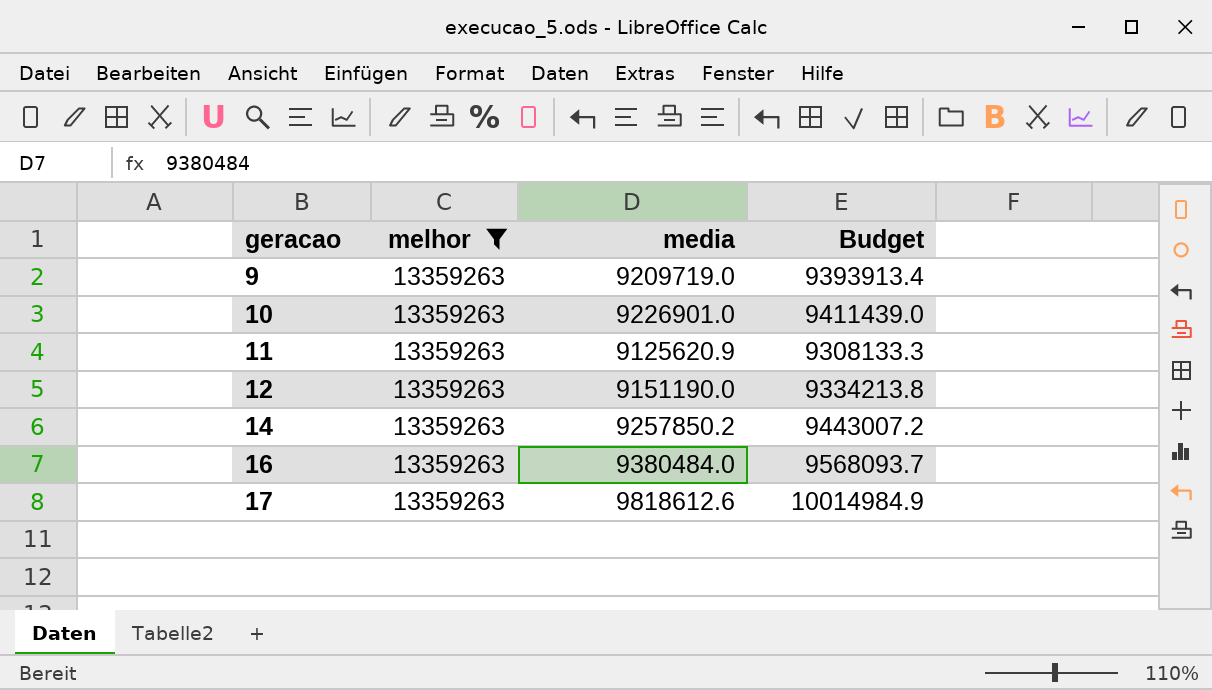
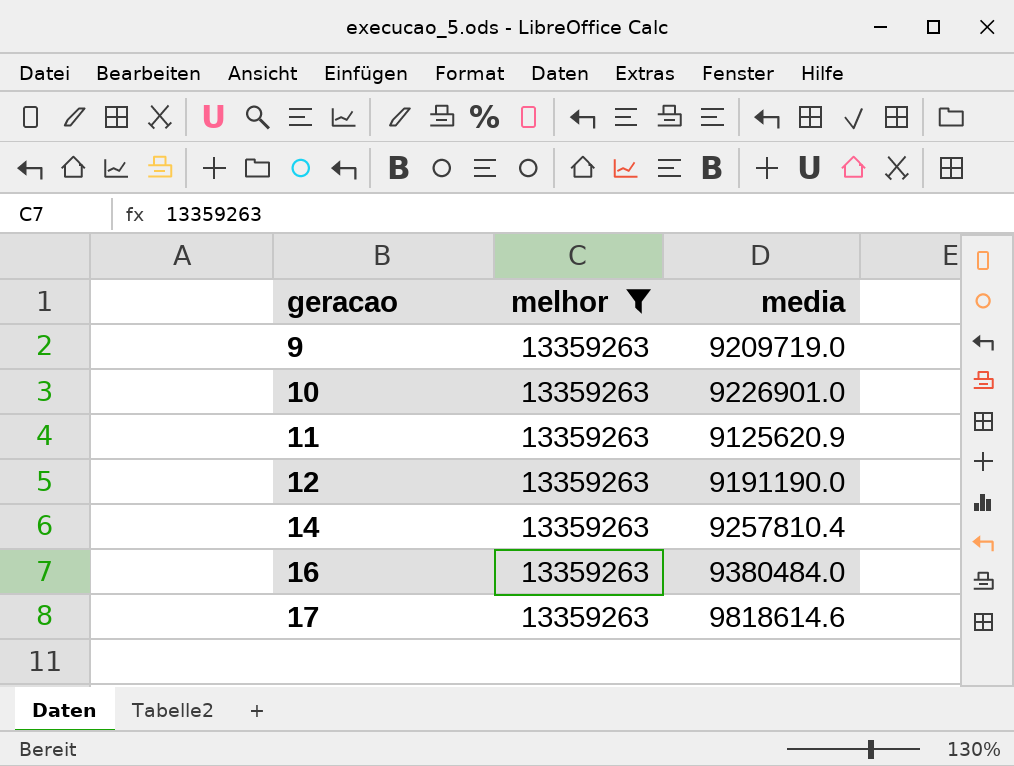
column Budget | formula: [media] * 1.02 -> none
12 | media: 9151190.0 -> 9191190.0
14 | media: 9257850.2 -> 9257810.4
17 | media: 9818612.6 -> 9818614.6

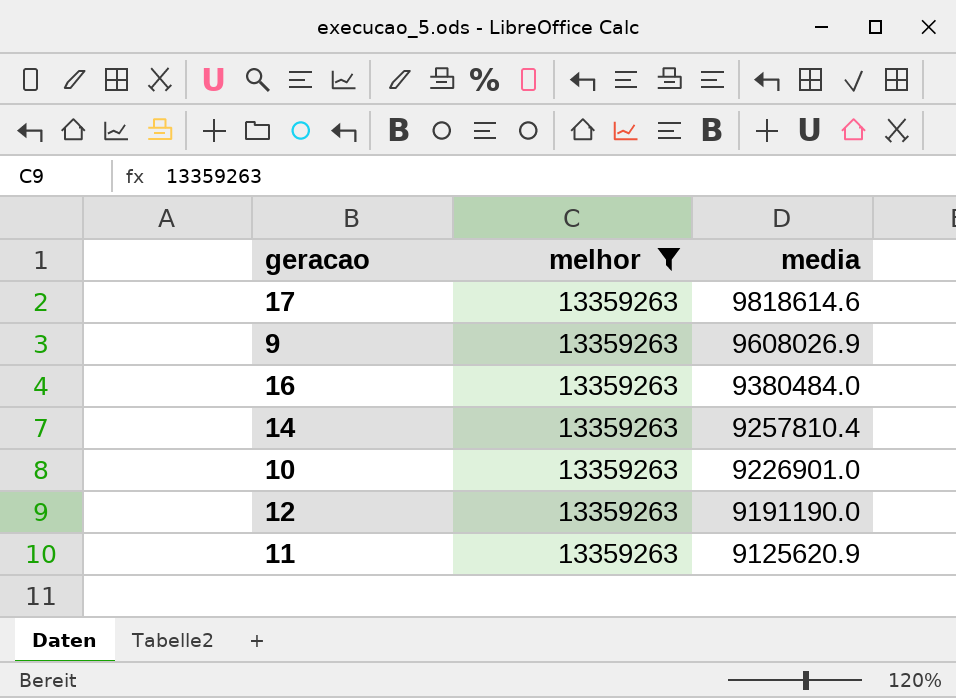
row order: geracao ascending -> media descending
9 | media: 9209719.0 -> 9608026.9

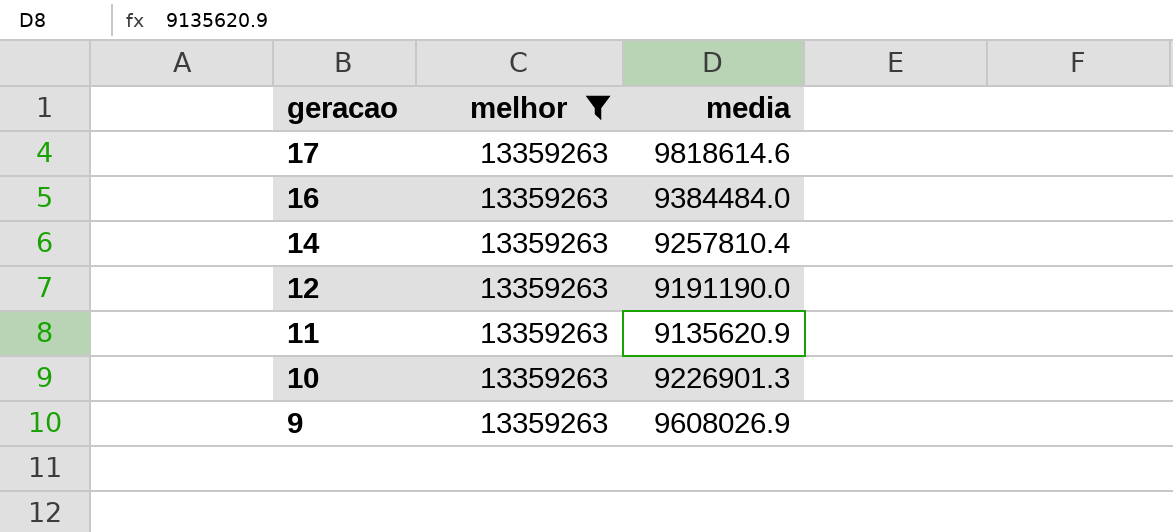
row order: media descending -> geracao descending
16 | media: 9380484.0 -> 9384484.0
11 | media: 9125620.9 -> 9135620.9
10 | media: 9226901.0 -> 9226901.3

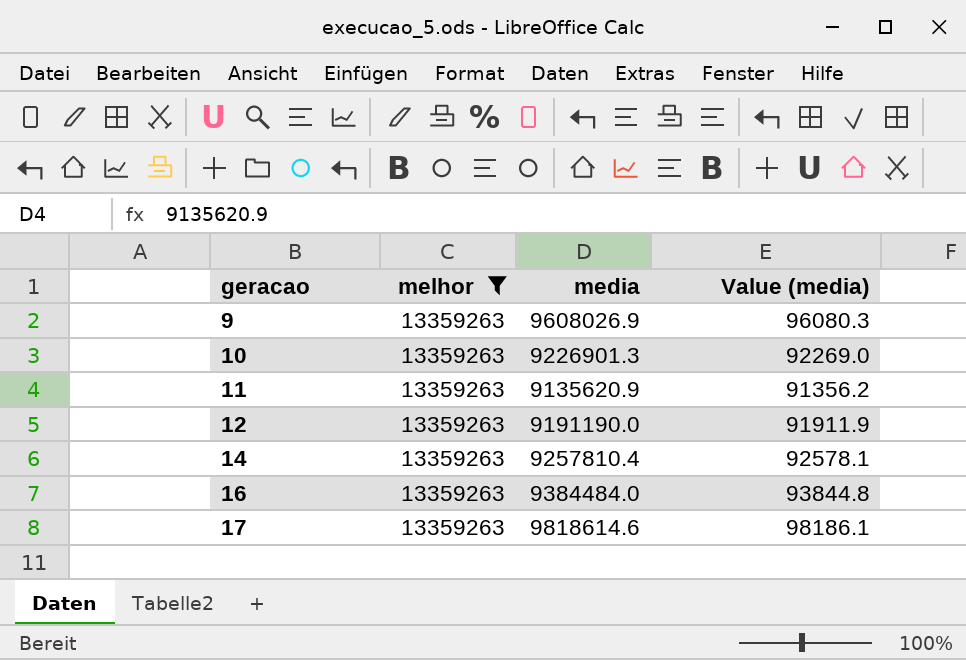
row order: geracao descending -> geracao ascending
column Value (media) | formula: none -> [media] * 0.01

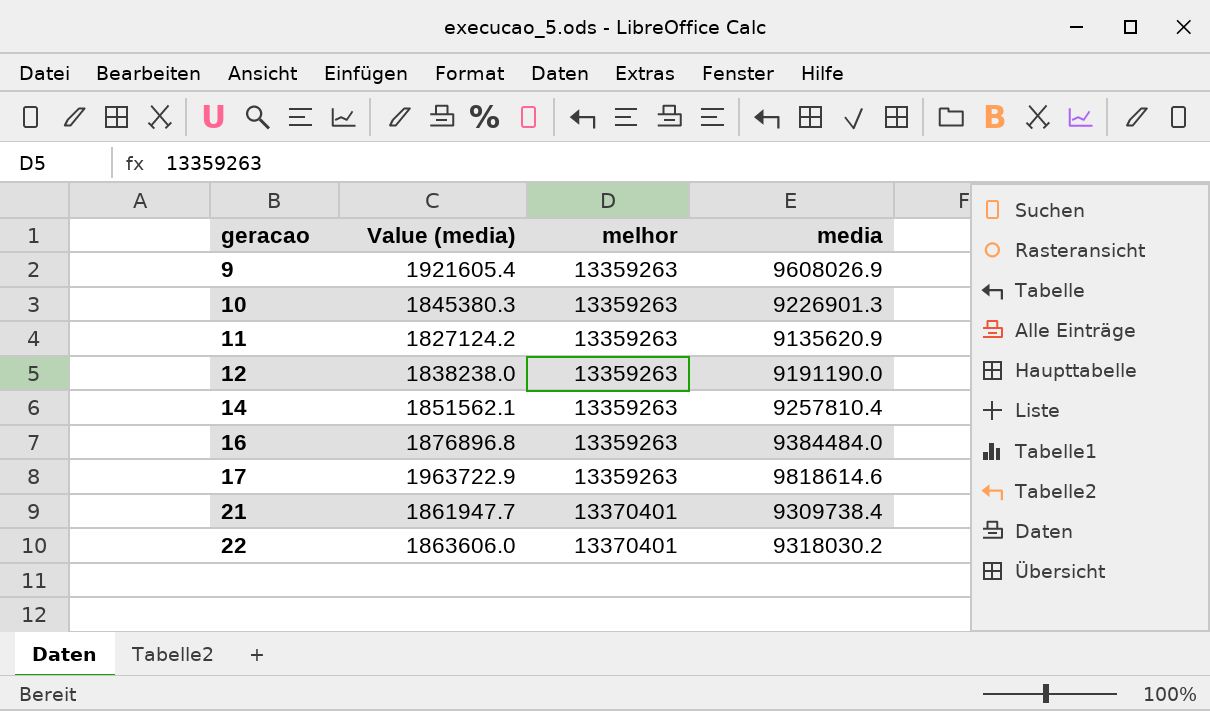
filter: melhor = 13359263 -> none
column Value (media) | formula: [media] * 0.01 -> [media] * 0.2
column Value (media) | position: 4 -> 2

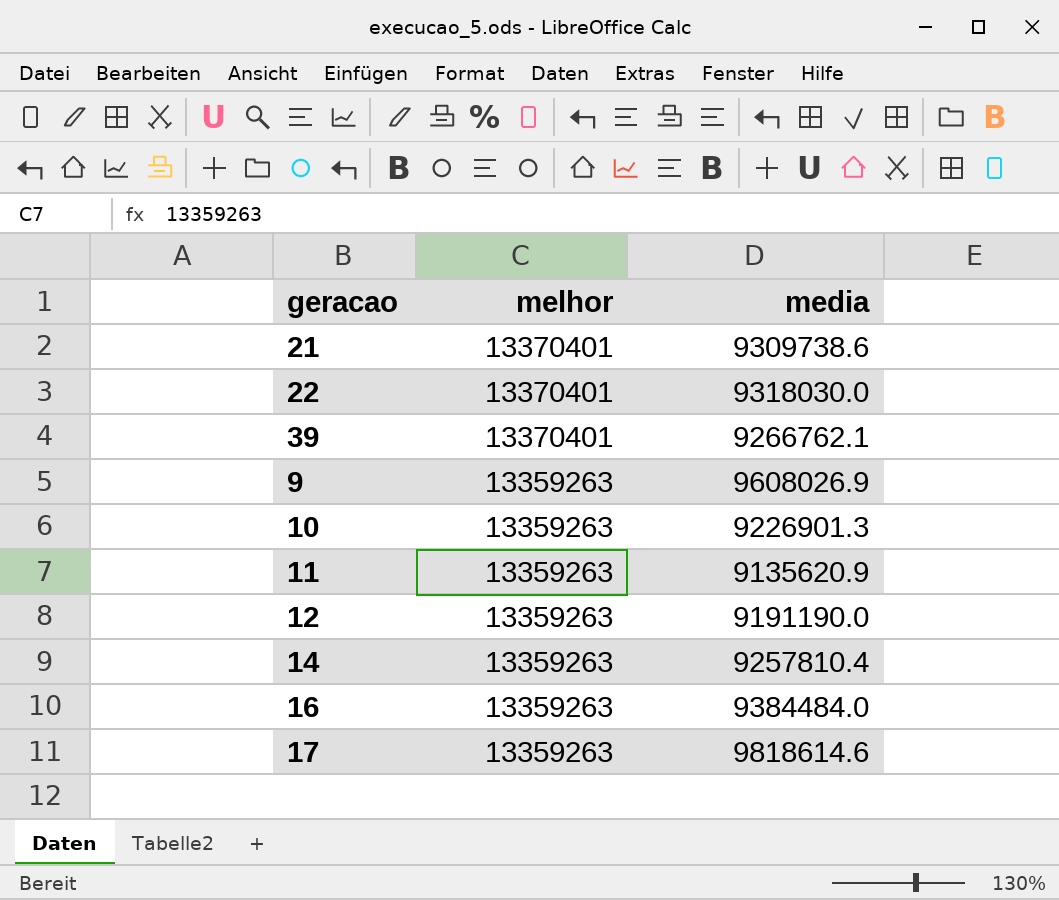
row order: geracao ascending -> melhor descending
column Value (media) | formula: [media] * 0.2 -> none
21 | media: 9309738.4 -> 9309738.6
22 | media: 9318030.2 -> 9318030.0
row 39: none -> 13370401 | 9266762.1

